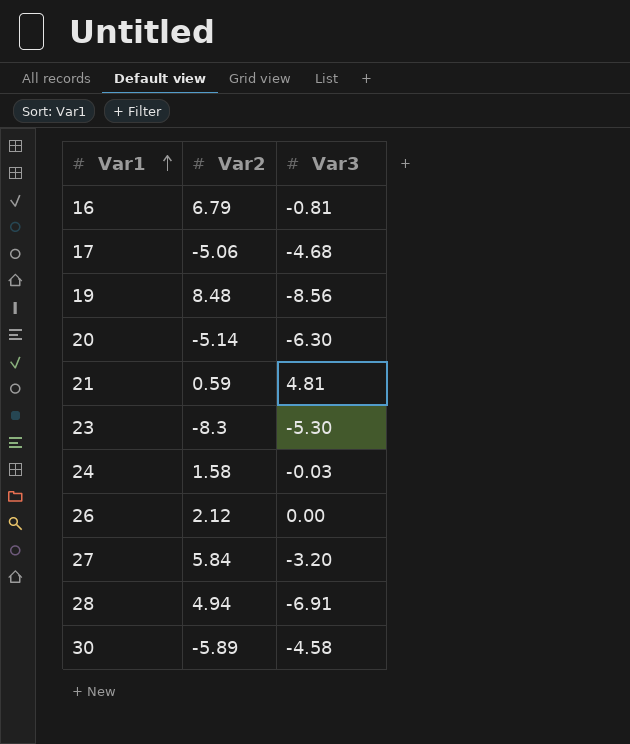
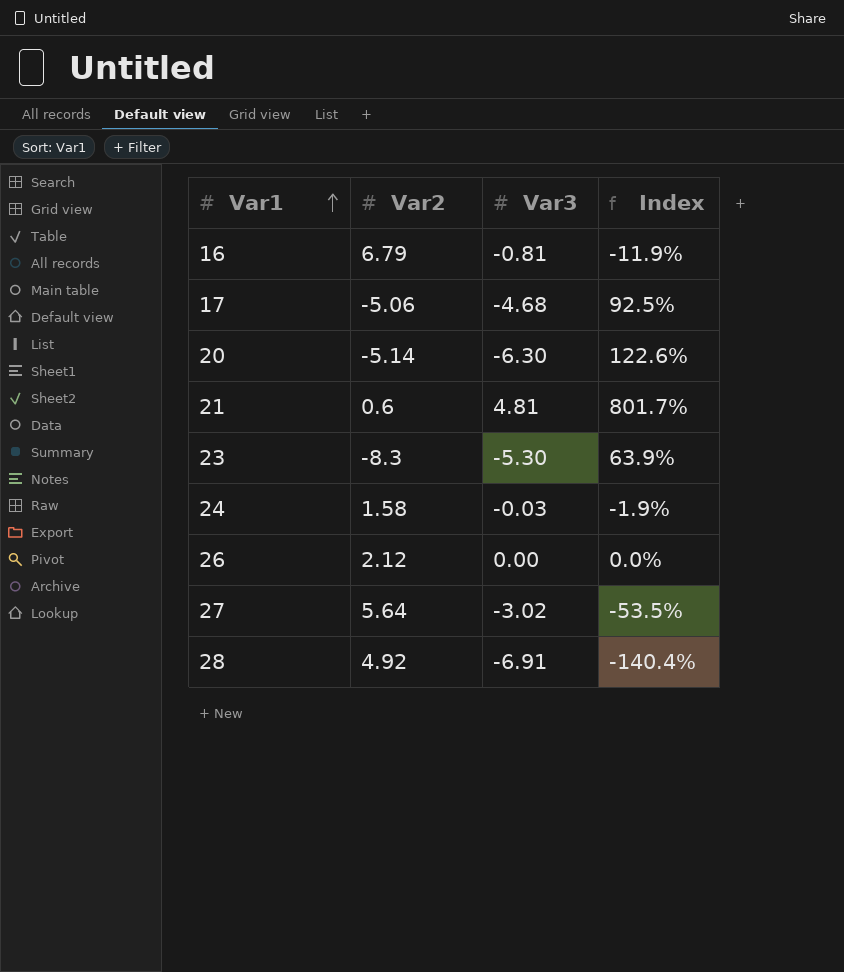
column Index | formula: none -> [Var3] / [Var2]
row 19: 8.48 | -8.56 -> none
row 30: -5.89 | -4.58 -> none
21 | Var2: 0.59 -> 0.6
27 | Var2: 5.84 -> 5.64
27 | Var3: -3.20 -> -3.02
28 | Var2: 4.94 -> 4.92

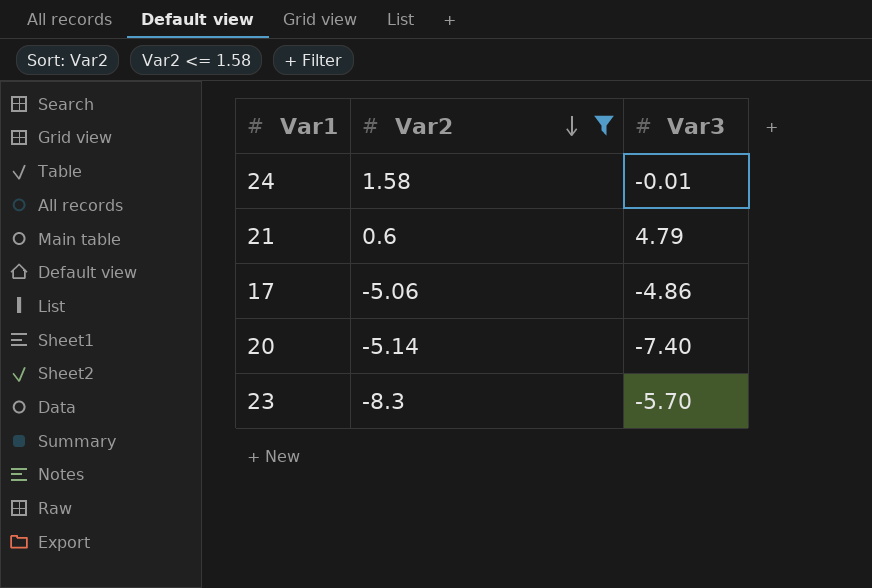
filter: none -> Var2 <= 1.58
row order: Var1 ascending -> Var2 descending
column Index | formula: [Var3] / [Var2] -> none
24 | Var3: -0.03 -> -0.01
21 | Var3: 4.81 -> 4.79
17 | Var3: -4.68 -> -4.86
20 | Var3: -6.30 -> -7.40
23 | Var3: -5.30 -> -5.70

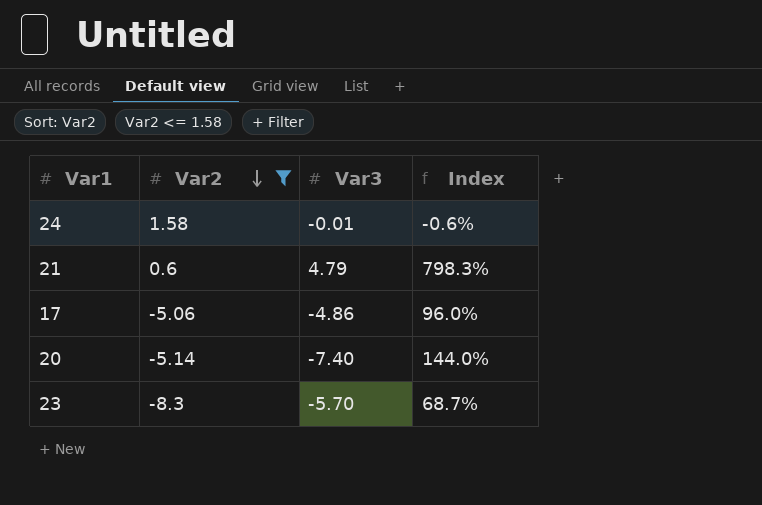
column Index | formula: none -> [Var3] / [Var2]

